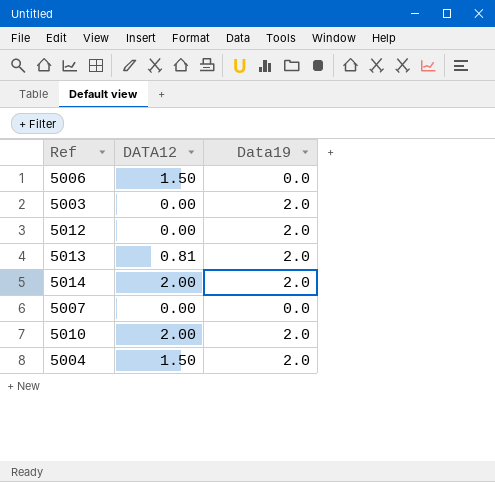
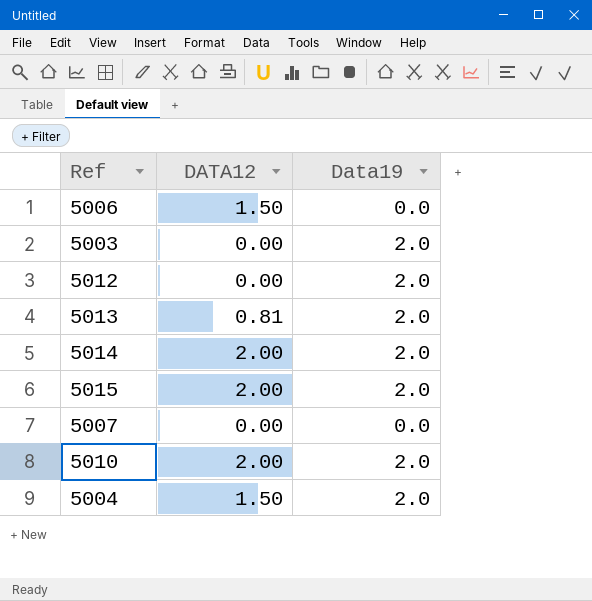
row 5015: none -> 2.00 | 2.0

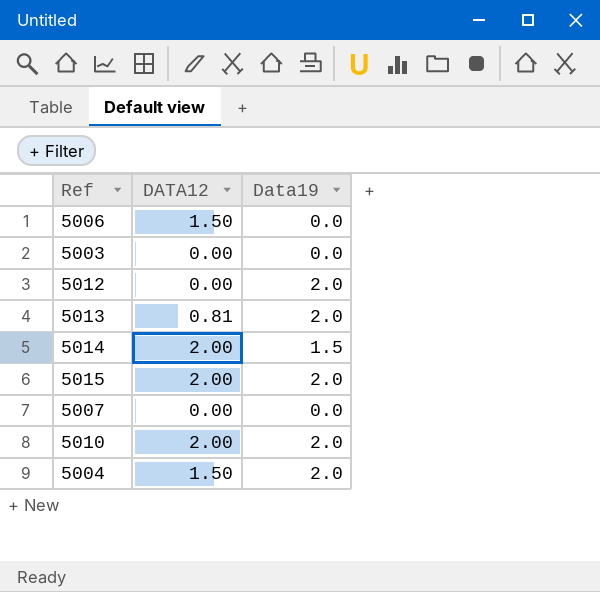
5003 | Data19: 2.0 -> 0.0
5014 | Data19: 2.0 -> 1.5

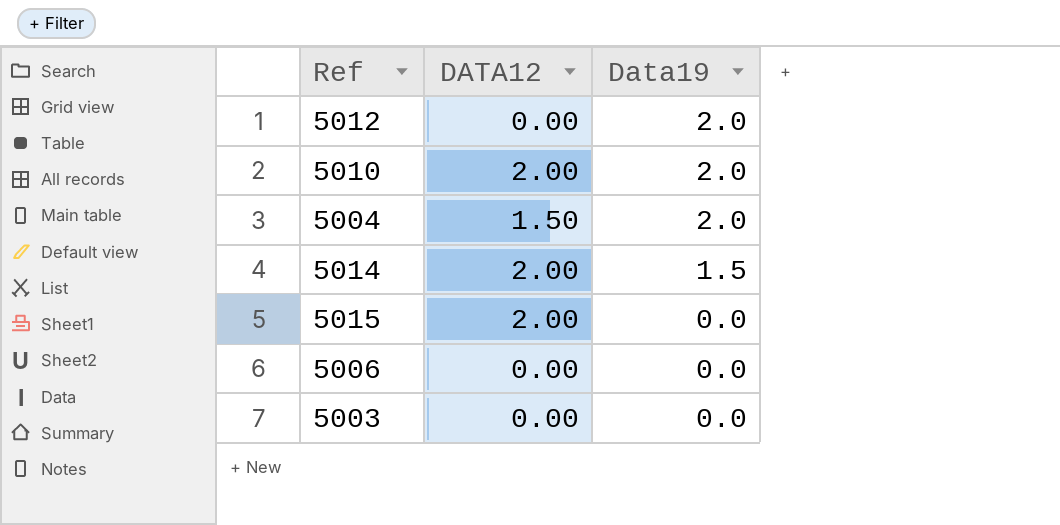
row order: none -> Data19 descending
row 5013: 0.81 | 2.0 -> none
row 5007: 0.00 | 0.0 -> none
5015 | Data19: 2.0 -> 0.0
5006 | DATA12: 1.50 -> 0.00

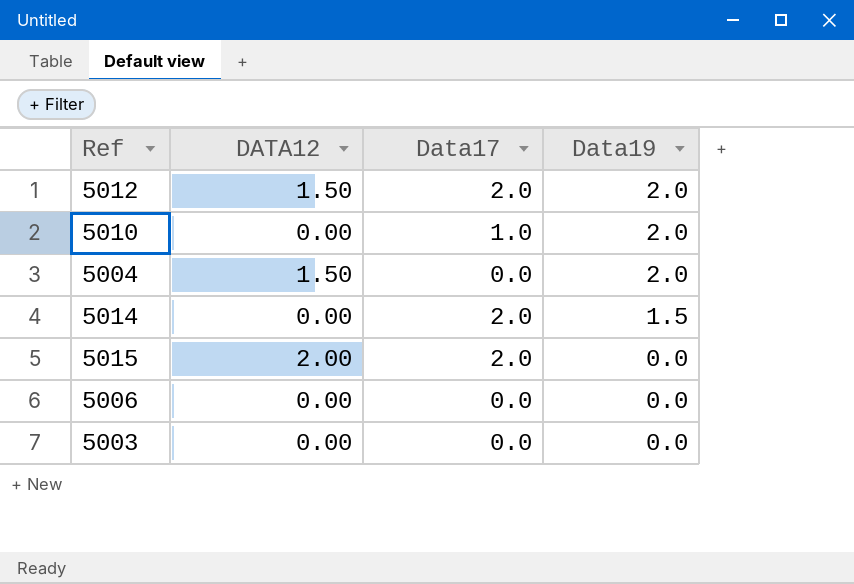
column Data17 | position: none -> 3
5012 | DATA12: 0.00 -> 1.50
5010 | DATA12: 2.00 -> 0.00
5014 | DATA12: 2.00 -> 0.00

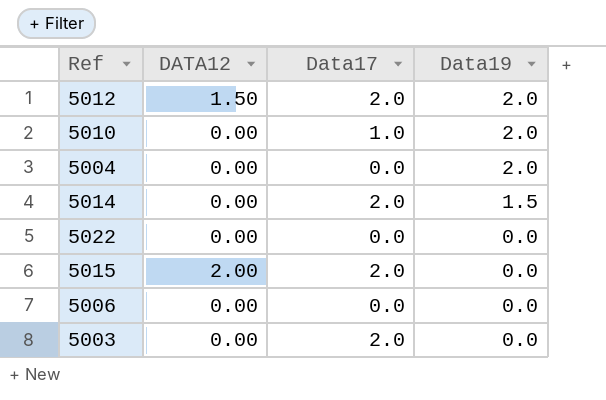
5004 | DATA12: 1.50 -> 0.00
row 5022: none -> 0.00 | 0.0 | 0.0
5003 | Data17: 0.0 -> 2.0

